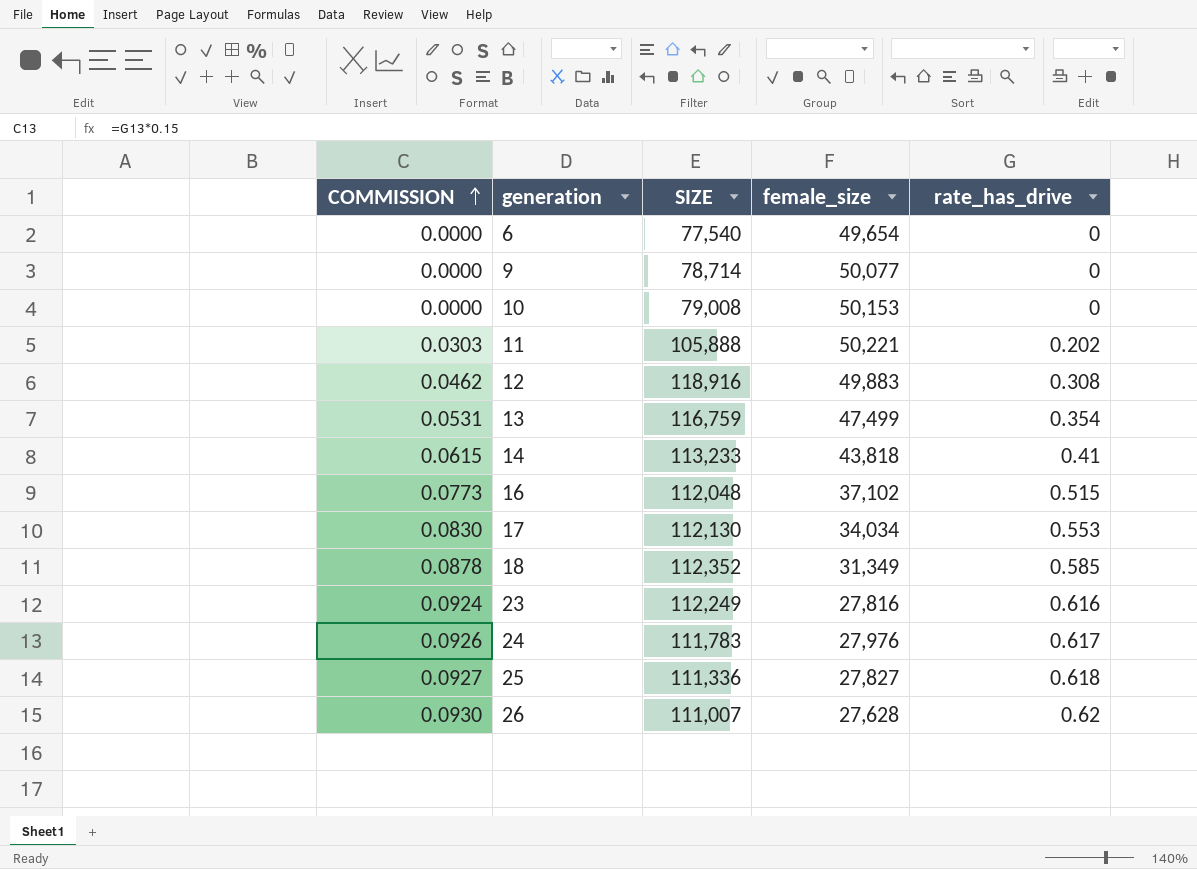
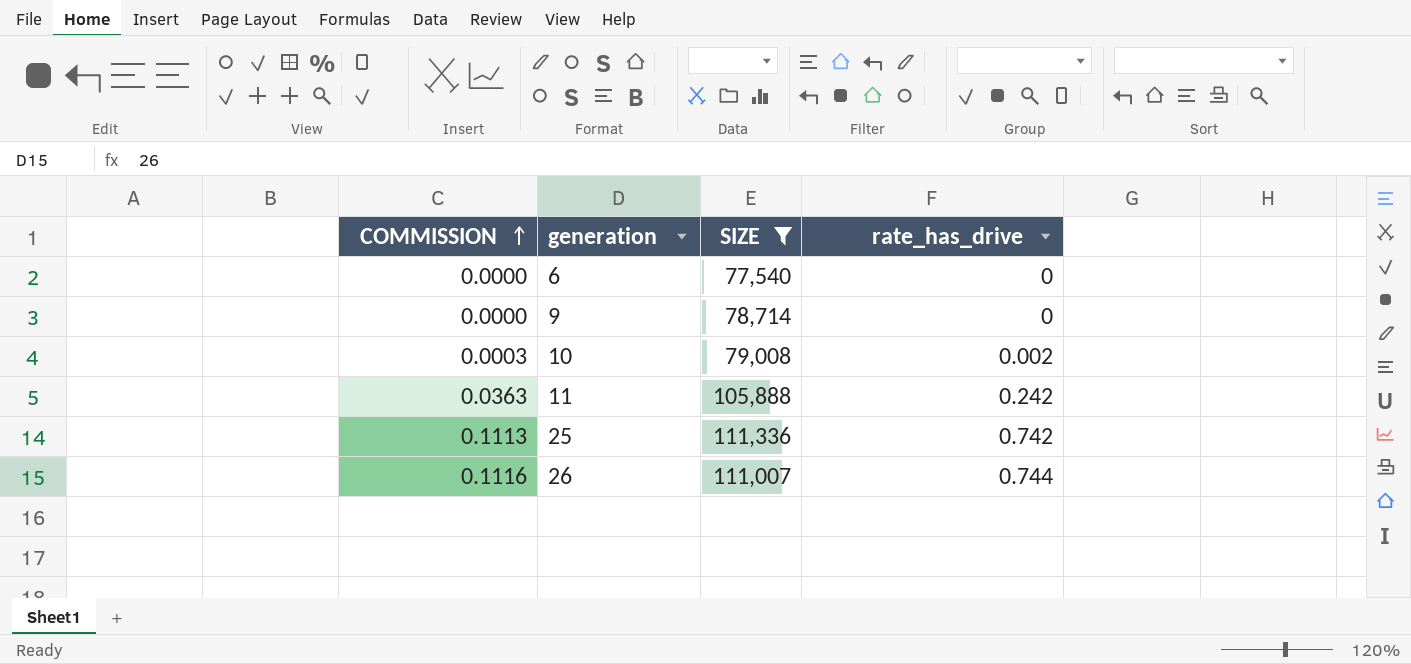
filter: none -> SIZE <= 111,336
column female_size | position: 4 -> none
10 | COMMISSION: 0.0000 -> 0.0003
10 | rate_has_drive: 0 -> 0.002
11 | COMMISSION: 0.0303 -> 0.0363
11 | rate_has_drive: 0.202 -> 0.242
25 | COMMISSION: 0.0927 -> 0.1113
25 | rate_has_drive: 0.618 -> 0.742
26 | COMMISSION: 0.0930 -> 0.1116
26 | rate_has_drive: 0.62 -> 0.744

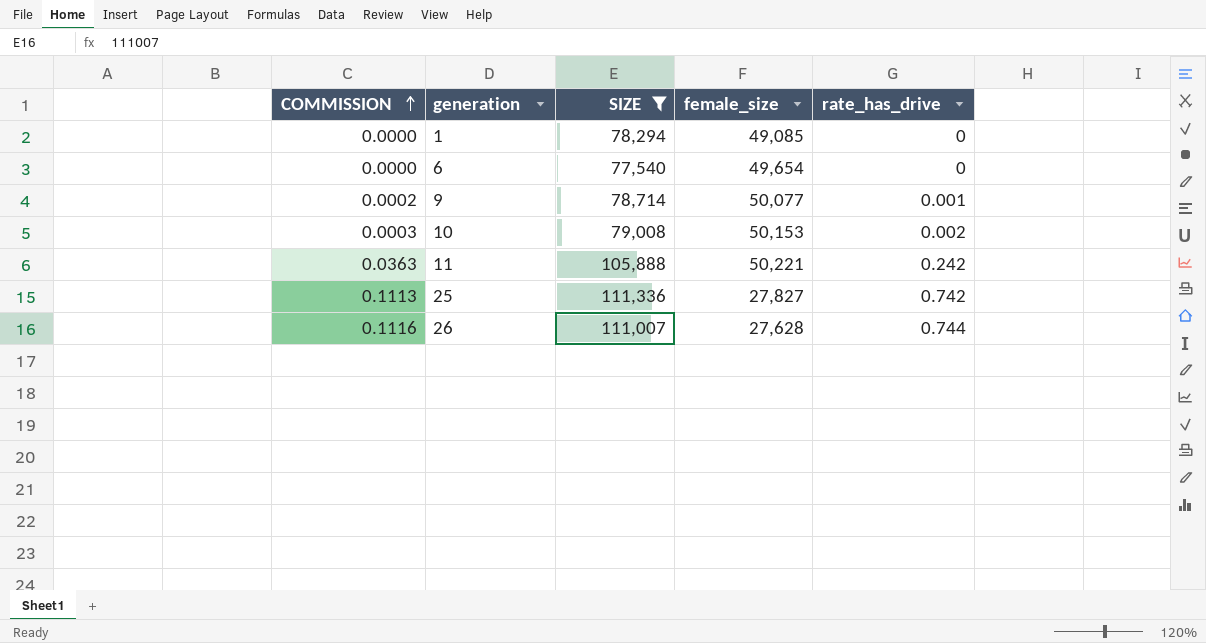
column female_size | position: none -> 4
row 1: none -> 0.0000 | 78,294 | 49,085 | 0
9 | COMMISSION: 0.0000 -> 0.0002
9 | rate_has_drive: 0 -> 0.001

